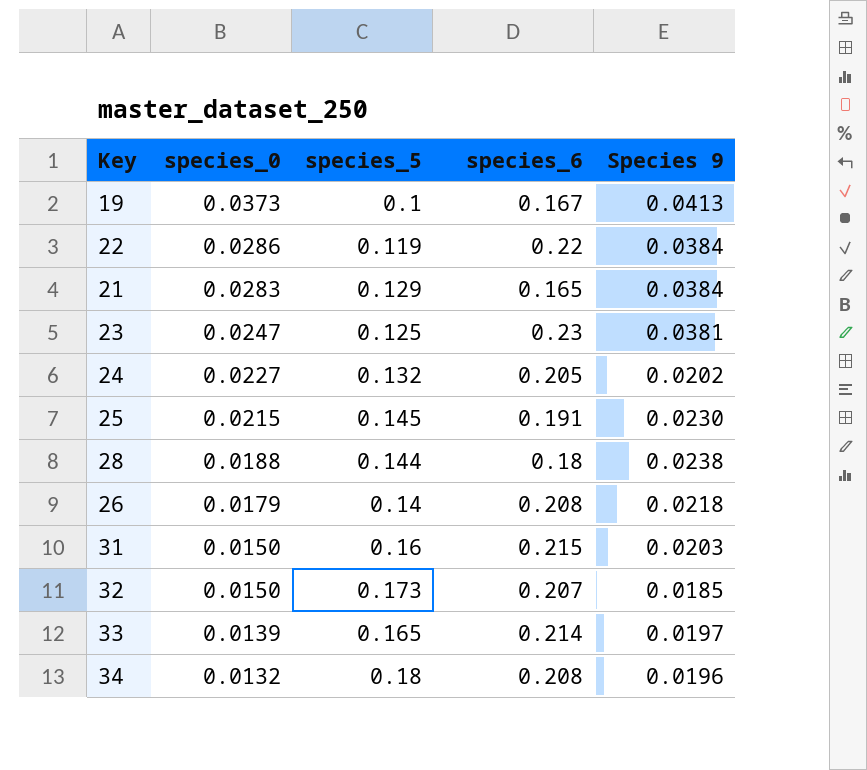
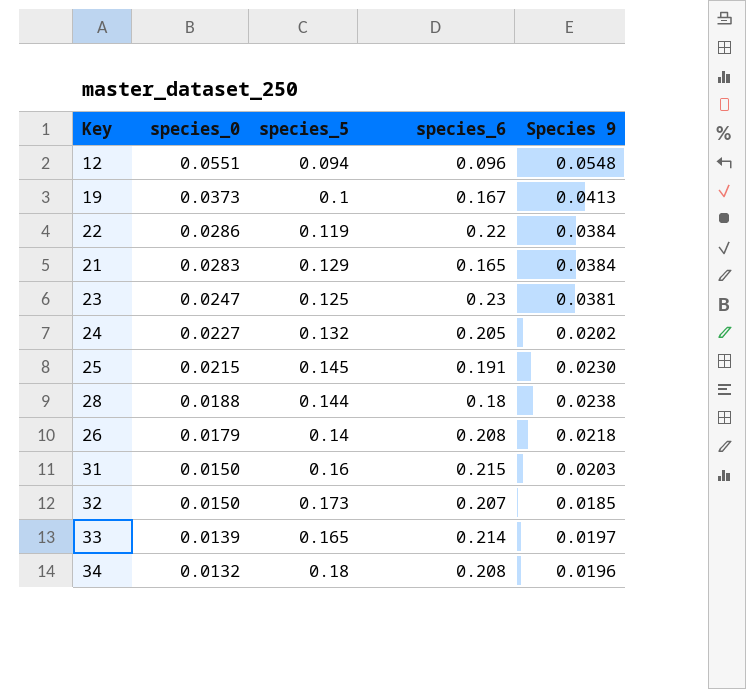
row 12: none -> 0.0551 | 0.094 | 0.096 | 0.0548

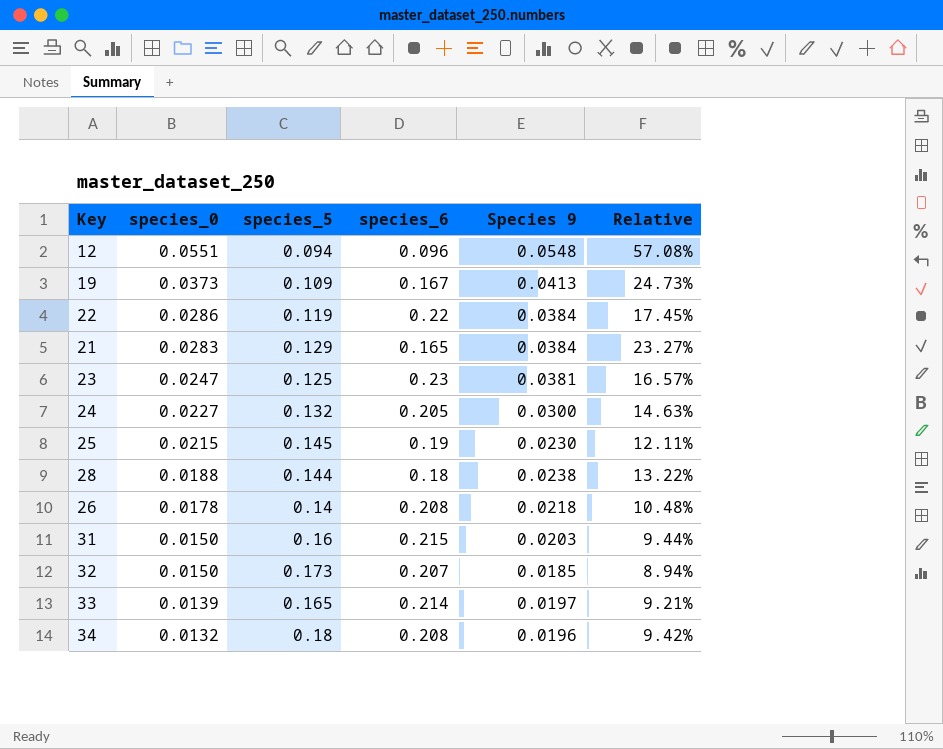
column Relative | formula: none -> [Species 9] / [species_6]
19 | species_5: 0.1 -> 0.109
24 | Species 9: 0.0202 -> 0.0300
25 | species_6: 0.191 -> 0.19
26 | species_0: 0.0179 -> 0.0178

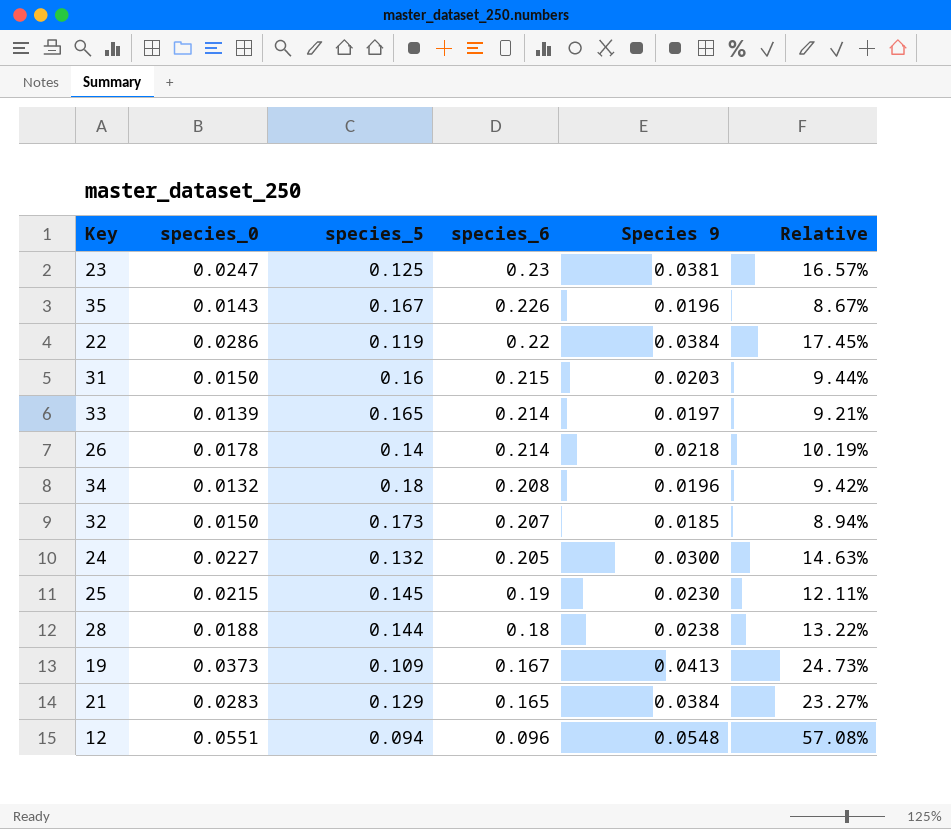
row order: species_0 descending -> species_6 descending
row 35: none -> 0.0143 | 0.167 | 0.226 | 0.0196 | 8.67%
26 | species_6: 0.208 -> 0.214
26 | Relative: 10.48% -> 10.19%

